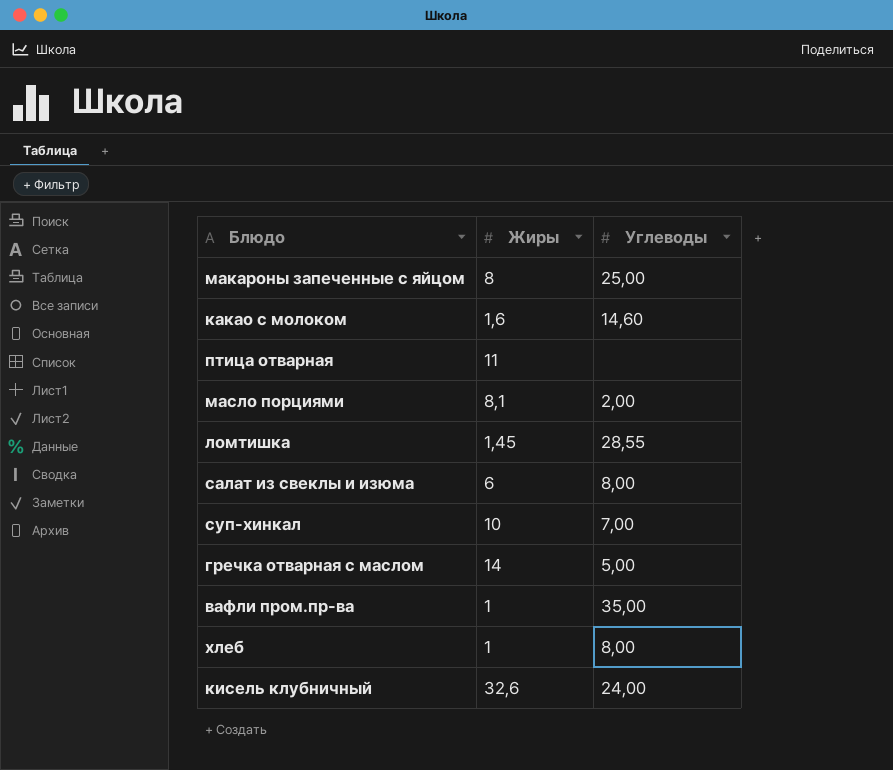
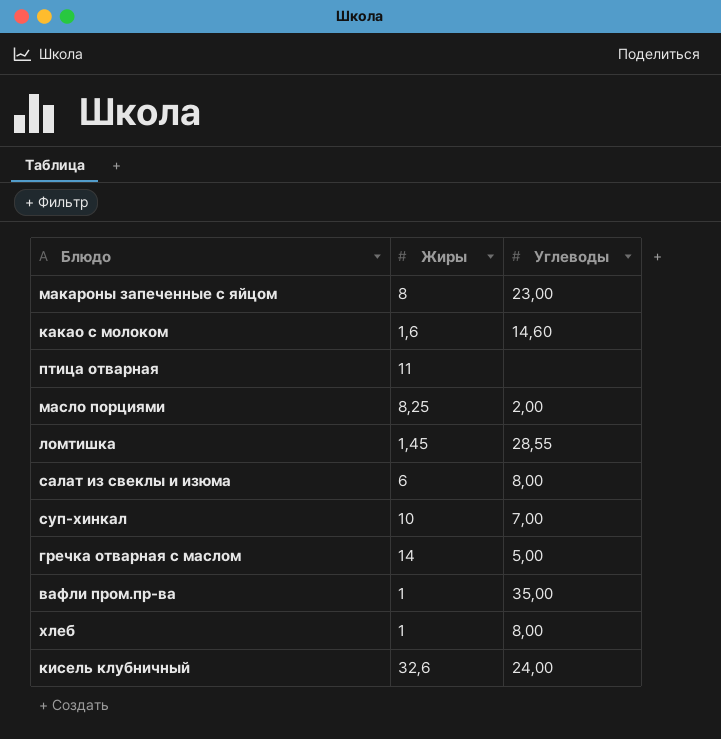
макароны запеченные с яйцом | Углеводы: 25,00 -> 23,00
масло порциями | Жиры: 8,1 -> 8,25

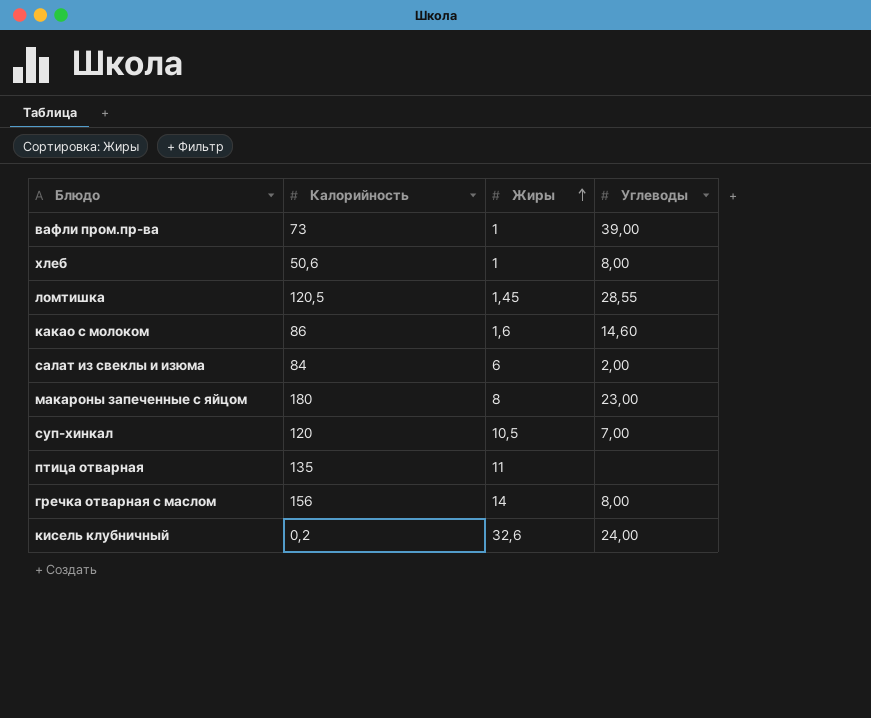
row order: none -> Жиры ascending
column Калорийность | position: none -> 2
row масло порциями: 8,25 | 2,00 -> none
вафли пром.пр-ва | Углеводы: 35,00 -> 39,00
салат из свеклы и изюма | Углеводы: 8,00 -> 2,00
суп-хинкал | Жиры: 10 -> 10,5
гречка отварная с маслом | Углеводы: 5,00 -> 8,00

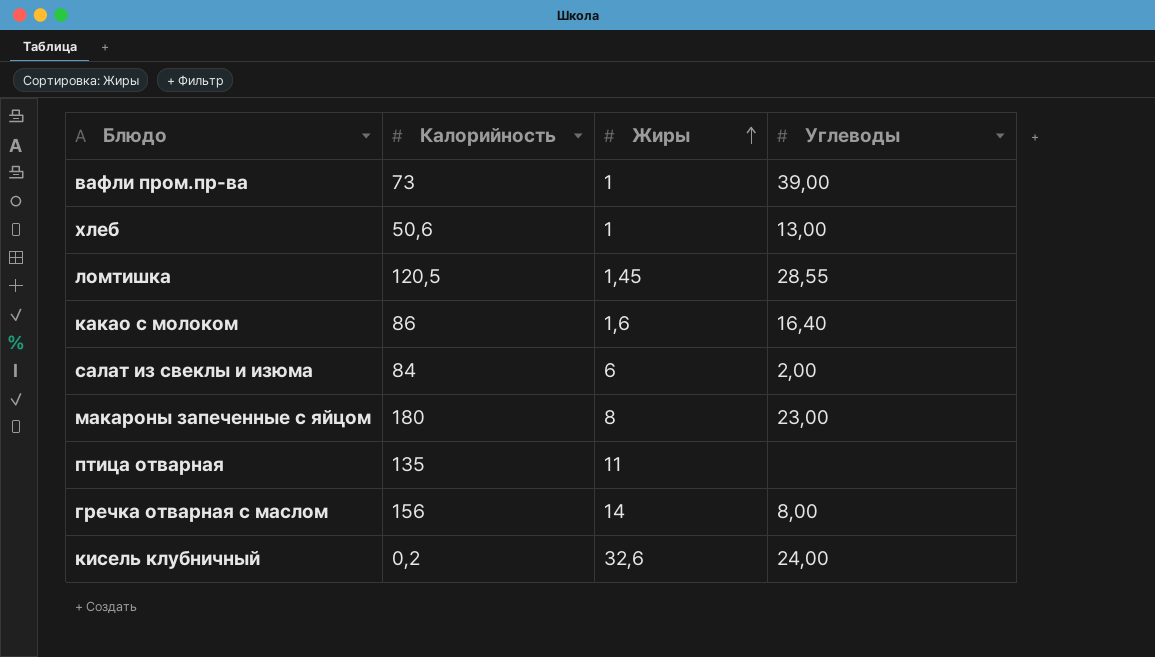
row суп-хинкал: 120 | 10,5 | 7,00 -> none
хлеб | Углеводы: 8,00 -> 13,00
какао с молоком | Углеводы: 14,60 -> 16,40

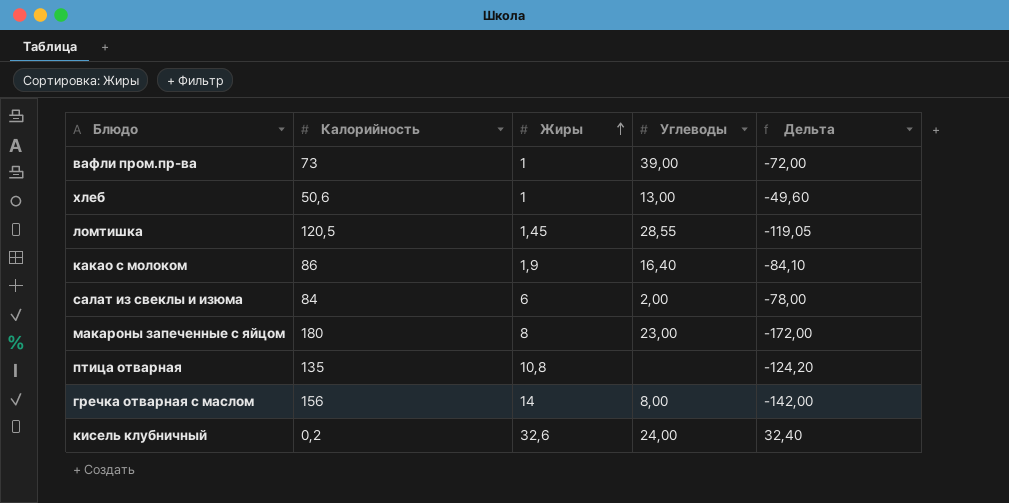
column Дельта | formula: none -> [Жиры] - [Калорийность]
какао с молоком | Жиры: 1,6 -> 1,9
птица отварная | Жиры: 11 -> 10,8

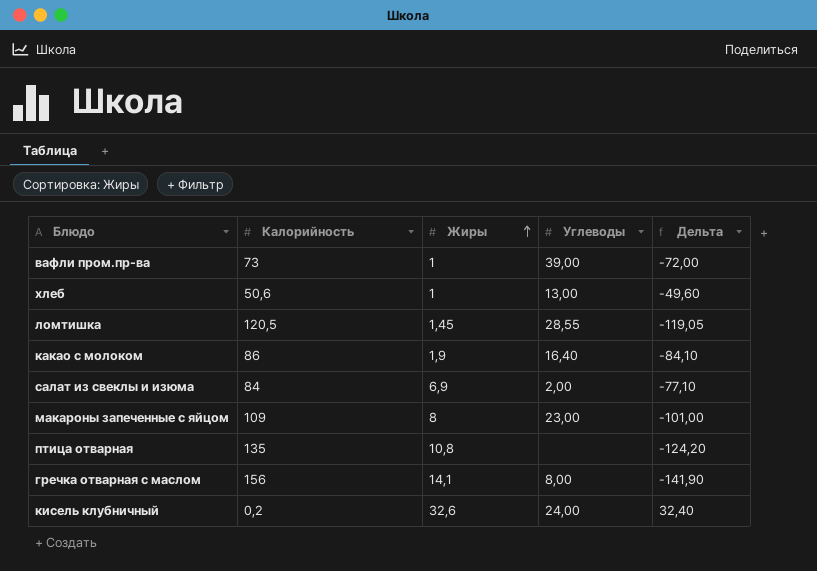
салат из свеклы и изюма | Жиры: 6 -> 6,9
салат из свеклы и изюма | Дельта: -78,00 -> -77,10
макароны запеченные с яйцом | Калорийность: 180 -> 109
макароны запеченные с яйцом | Дельта: -172,00 -> -101,00
гречка отварная с маслом | Жиры: 14 -> 14,1
гречка отварная с маслом | Дельта: -142,00 -> -141,90

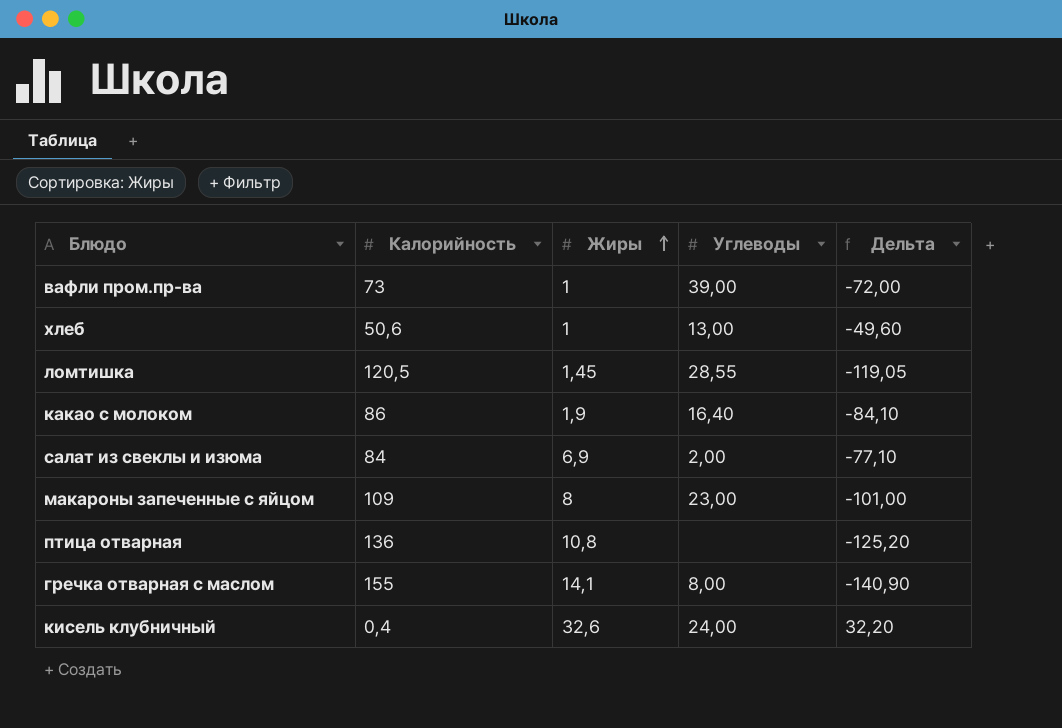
птица отварная | Калорийность: 135 -> 136
птица отварная | Дельта: -124,20 -> -125,20
гречка отварная с маслом | Калорийность: 156 -> 155
гречка отварная с маслом | Дельта: -141,90 -> -140,90
кисель клубничный | Калорийность: 0,2 -> 0,4
кисель клубничный | Дельта: 32,40 -> 32,20

